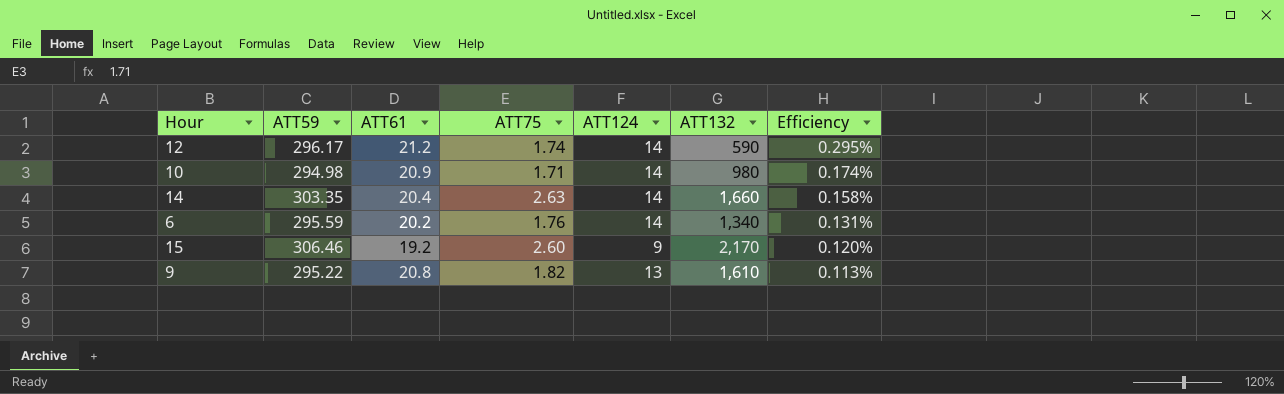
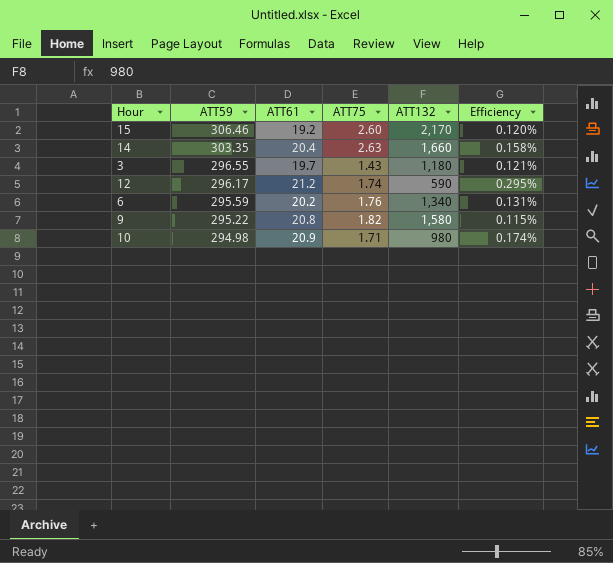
row order: Efficiency descending -> ATT59 descending
column ATT124 | position: 5 -> none
row 3: none -> 296.55 | 19.7 | 1.43 | 1,180 | 0.121%
9 | ATT132: 1,610 -> 1,580
9 | Efficiency: 0.113% -> 0.115%

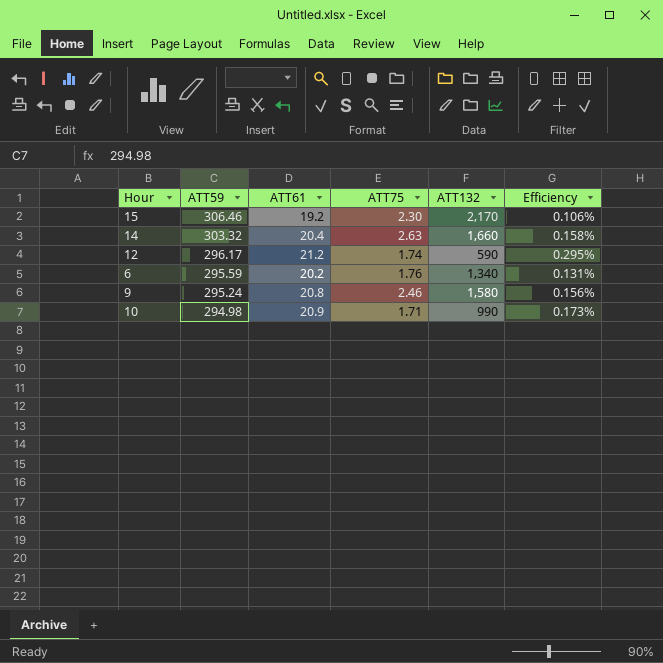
row 3: 296.55 | 19.7 | 1.43 | 1,180 | 0.121% -> none
15 | ATT75: 2.60 -> 2.30
15 | Efficiency: 0.120% -> 0.106%
14 | ATT59: 303.35 -> 303.32
9 | ATT59: 295.22 -> 295.24
9 | ATT75: 1.82 -> 2.46
9 | Efficiency: 0.115% -> 0.156%
10 | ATT132: 980 -> 990
10 | Efficiency: 0.174% -> 0.173%

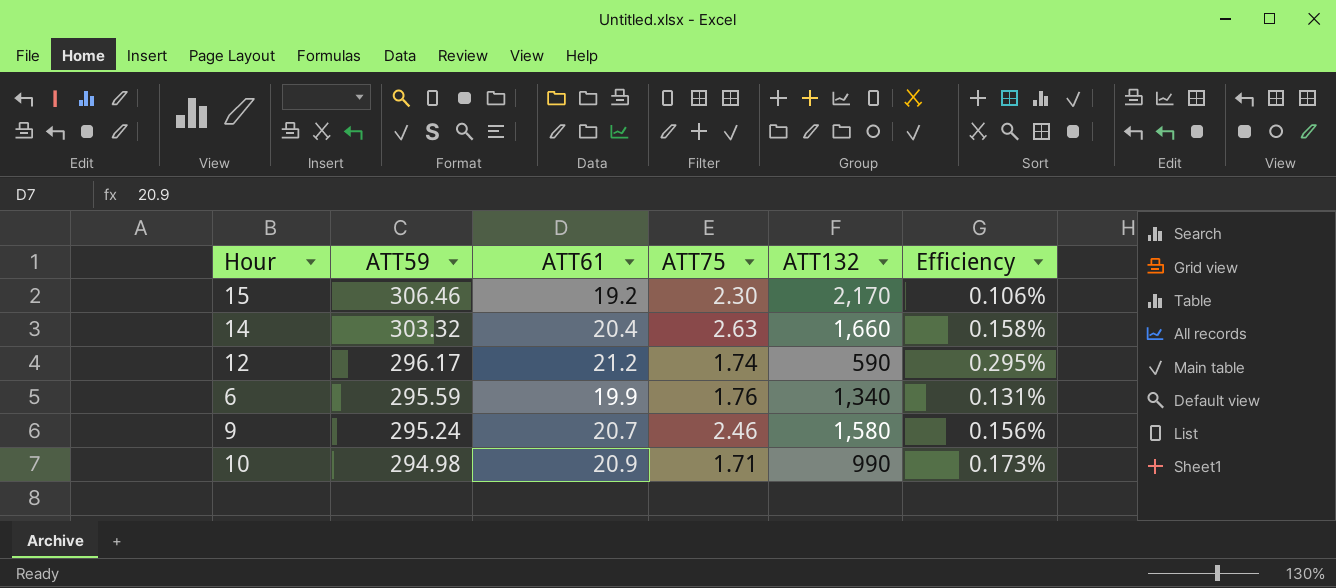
6 | ATT61: 20.2 -> 19.9
9 | ATT61: 20.8 -> 20.7

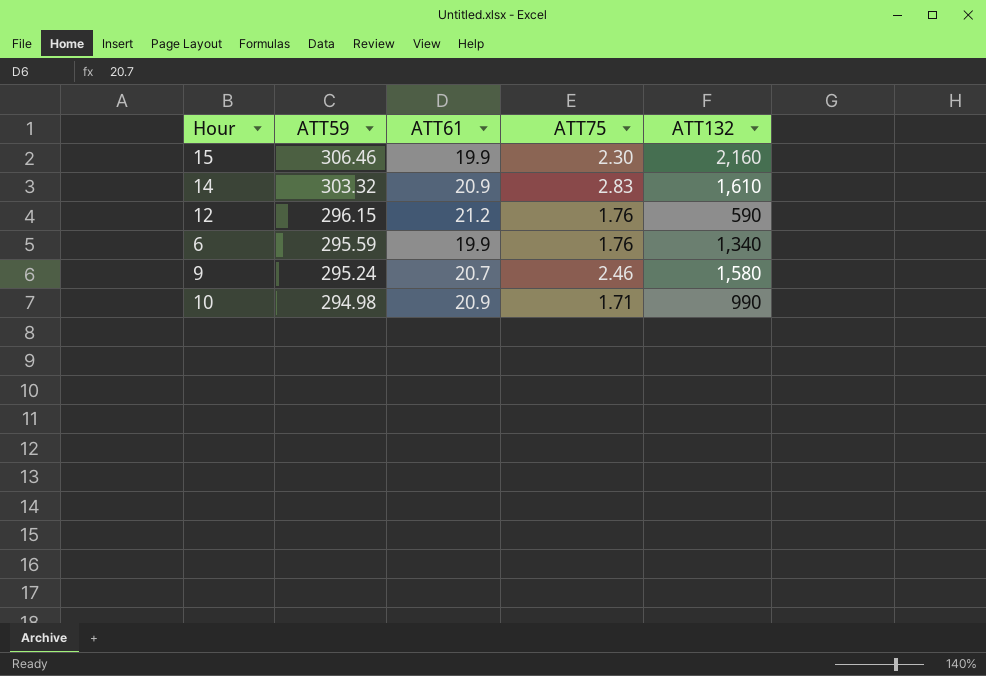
column Efficiency | formula: [ATT75] / [ATT132] -> none
15 | ATT61: 19.2 -> 19.9
15 | ATT132: 2,170 -> 2,160
14 | ATT61: 20.4 -> 20.9
14 | ATT75: 2.63 -> 2.83
14 | ATT132: 1,660 -> 1,610
12 | ATT59: 296.17 -> 296.15
12 | ATT75: 1.74 -> 1.76

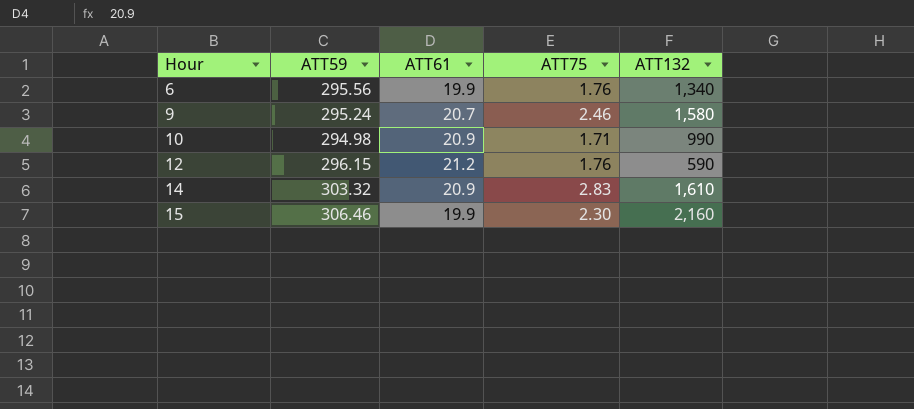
row order: ATT59 descending -> Hour ascending
6 | ATT59: 295.59 -> 295.56

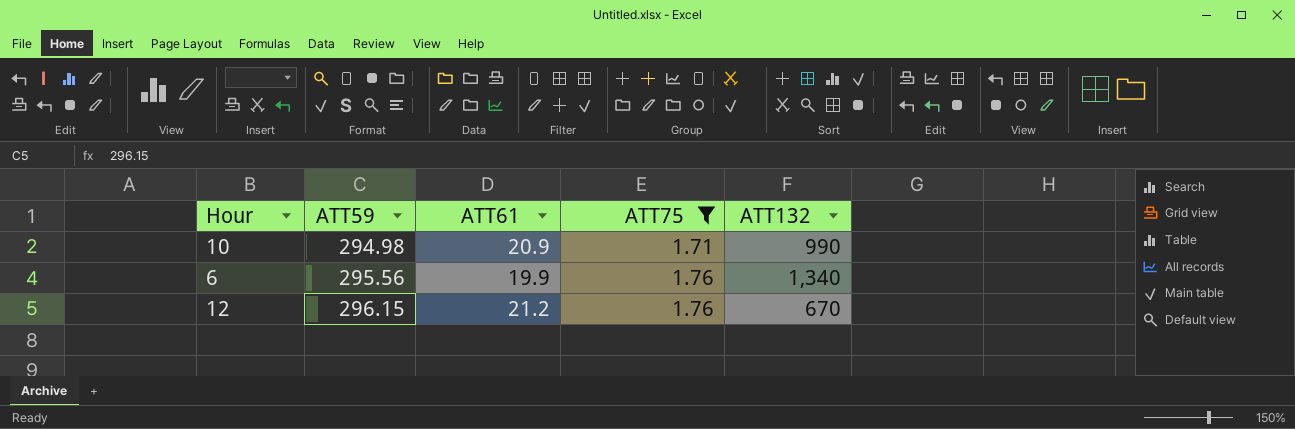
filter: none -> ATT75 <= 1.76
row order: Hour ascending -> ATT59 ascending
12 | ATT132: 590 -> 670

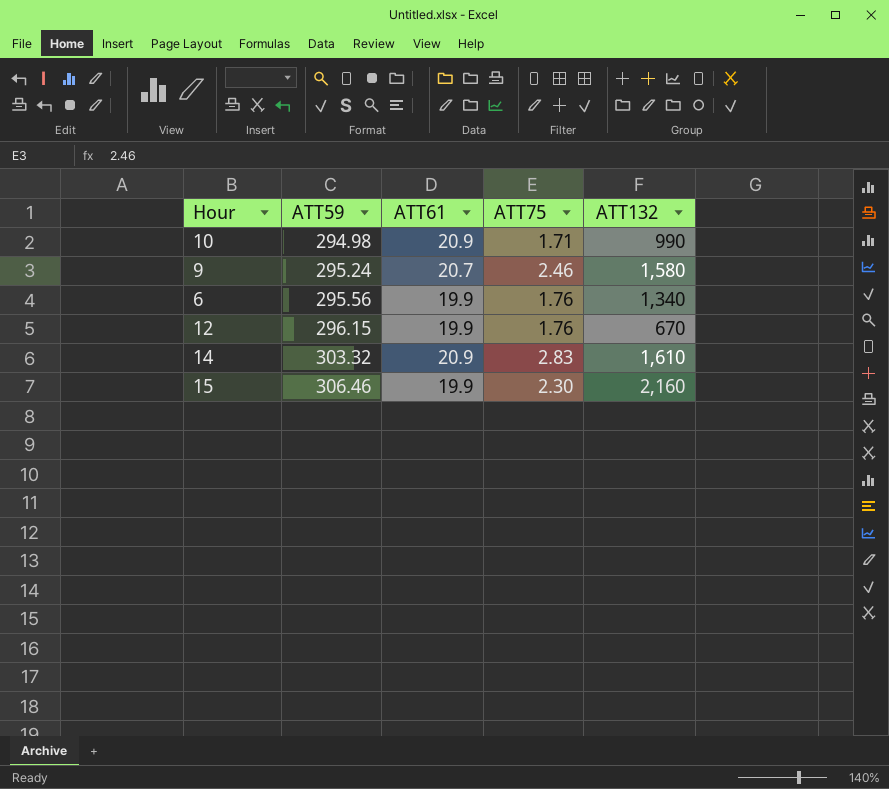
filter: ATT75 <= 1.76 -> none
12 | ATT61: 21.2 -> 19.9

